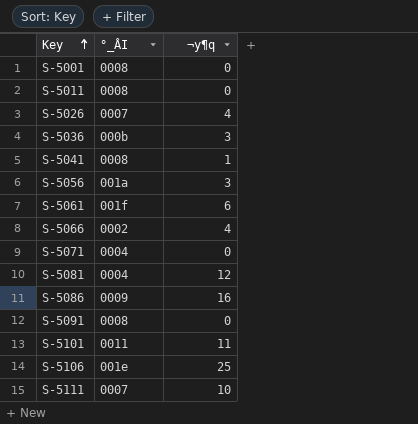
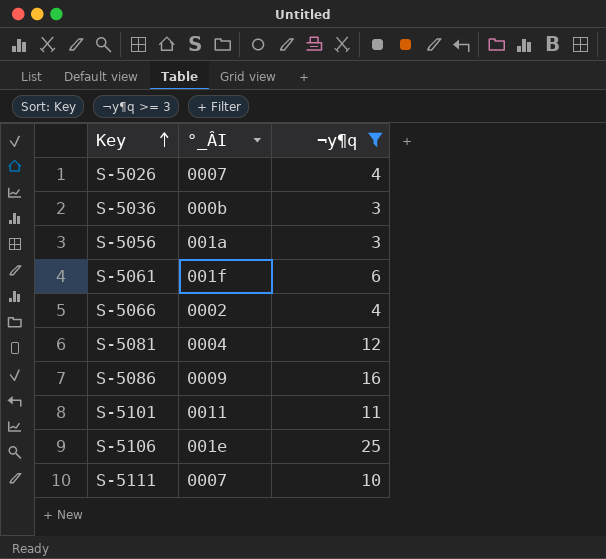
filter: none -> ¬y¶q >= 3

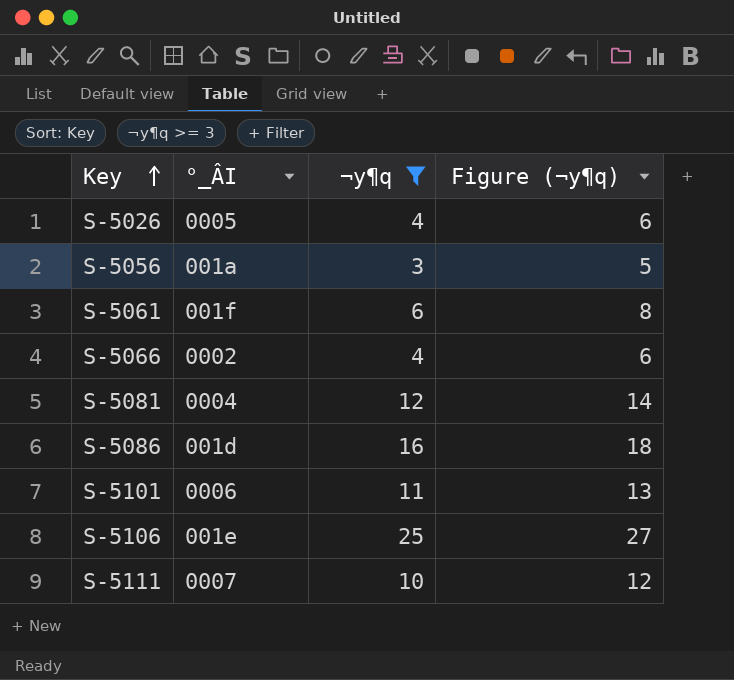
column Figure (¬y¶q) | formula: none -> [¬y¶q] + 2
row S-5036: 000b | 3 -> none
S-5026 | °_ÂI: 0007 -> 0005
S-5086 | °_ÂI: 0009 -> 001d
S-5101 | °_ÂI: 0011 -> 0006

